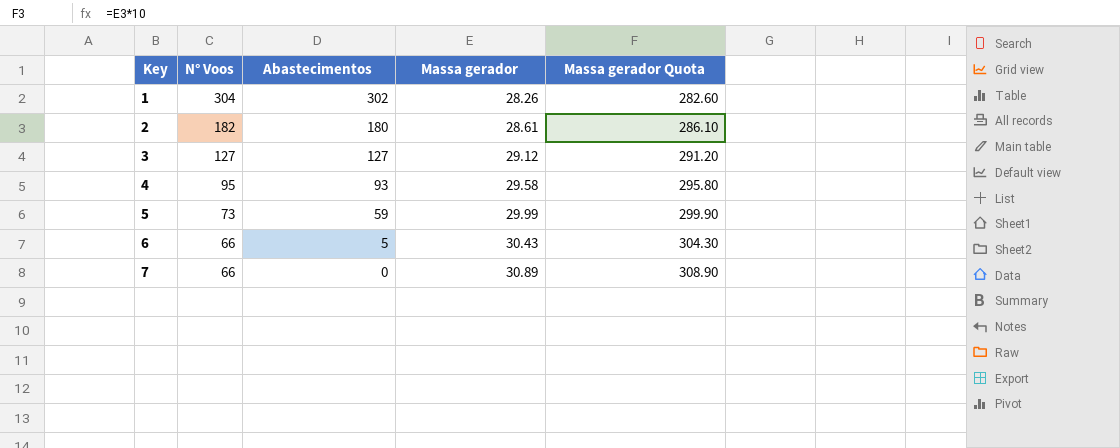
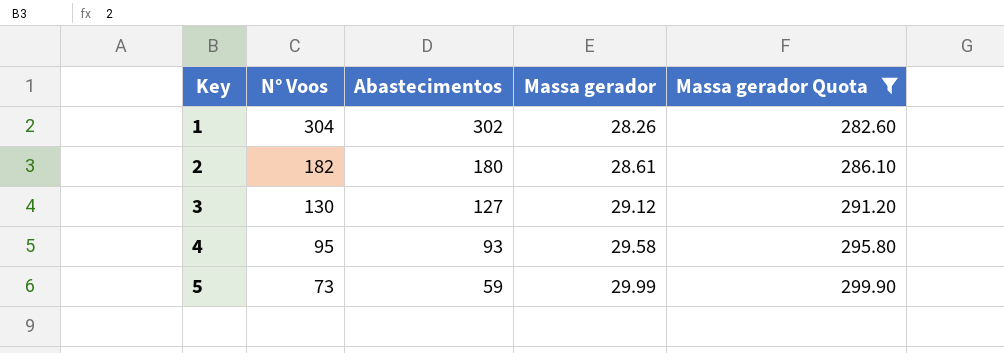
filter: none -> Massa gerador Quota <= 299.90
3 | N° Voos: 127 -> 130

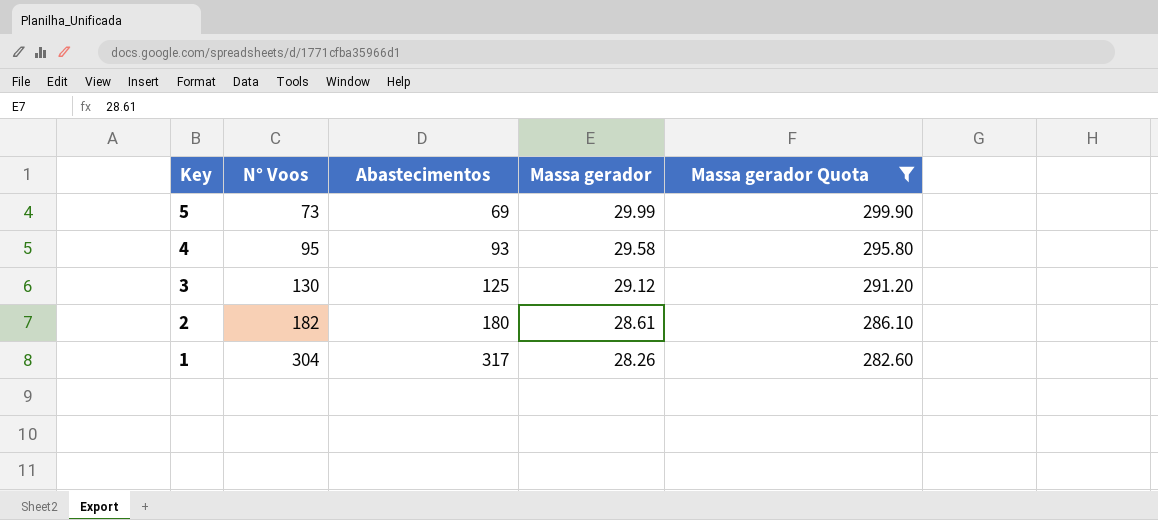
row order: Key ascending -> Key descending
5 | Abastecimentos: 59 -> 69
3 | Abastecimentos: 127 -> 125
1 | Abastecimentos: 302 -> 317

